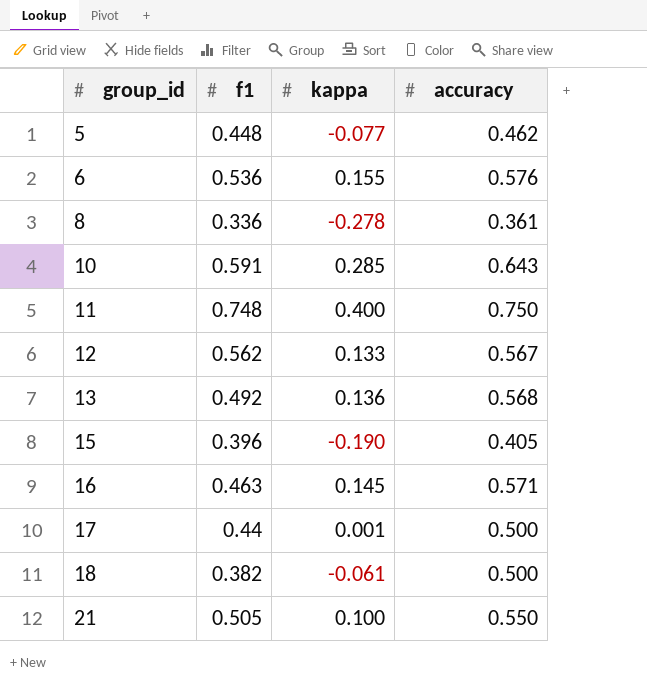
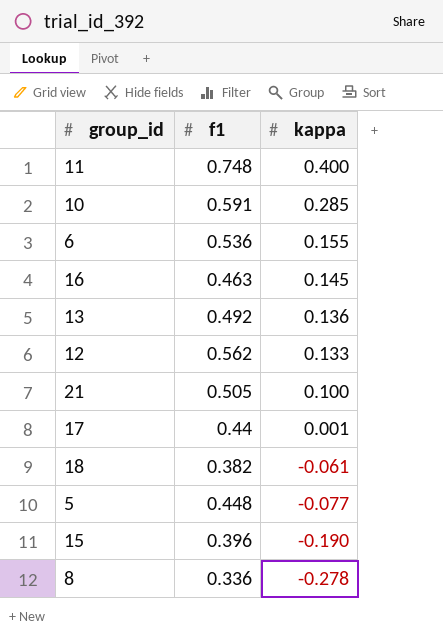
row order: group_id ascending -> kappa descending
column accuracy | position: 4 -> none

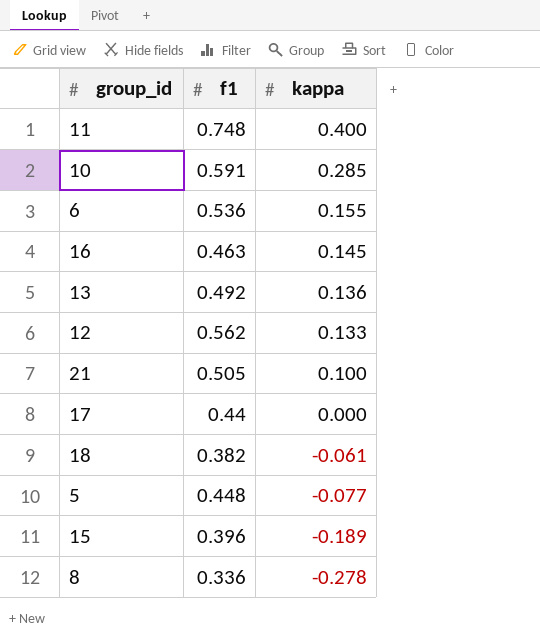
17 | kappa: 0.001 -> 0.000
15 | kappa: -0.190 -> -0.189

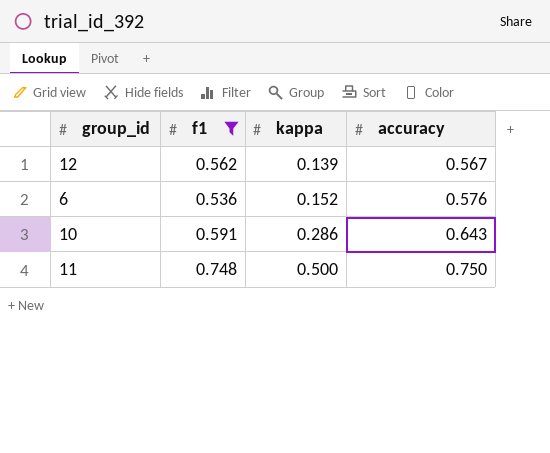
filter: none -> f1 >= 0.536
row order: kappa descending -> kappa ascending
column accuracy | position: none -> 4
12 | kappa: 0.133 -> 0.139
6 | kappa: 0.155 -> 0.152
10 | kappa: 0.285 -> 0.286
11 | kappa: 0.400 -> 0.500

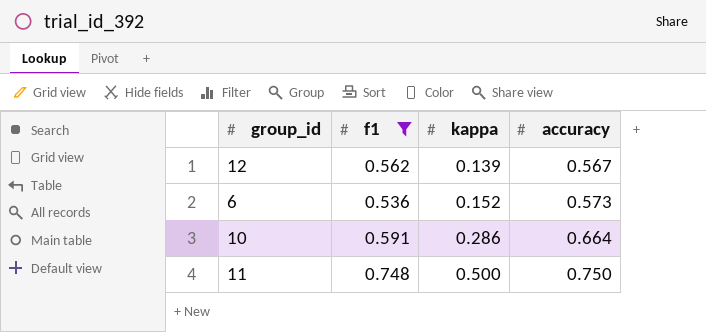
6 | accuracy: 0.576 -> 0.573
10 | accuracy: 0.643 -> 0.664

